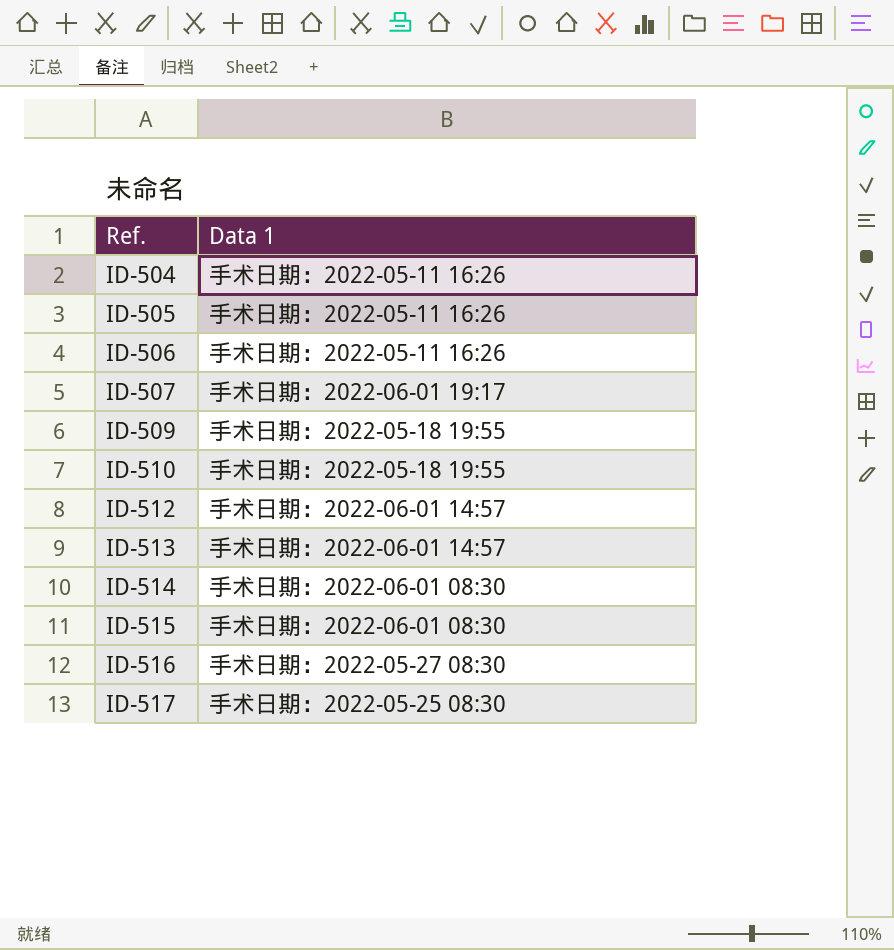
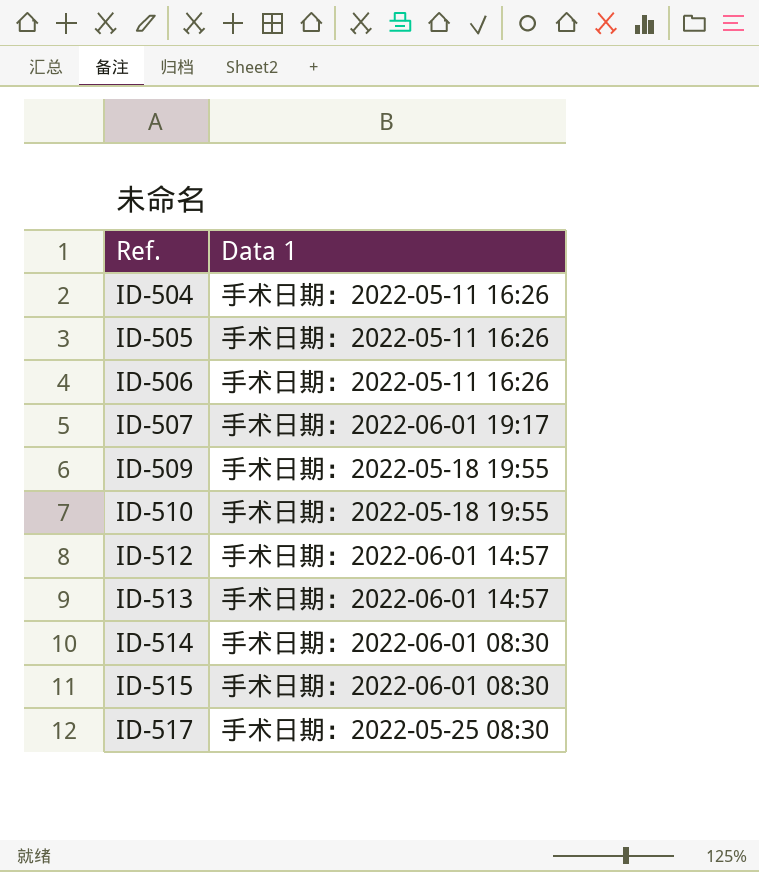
row ID-516: 手术日期：2022-05-27 08:30 -> none

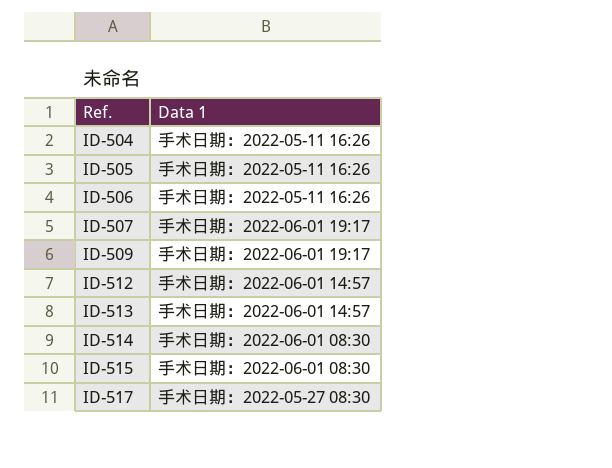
row ID-510: 手术日期：2022-05-18 19:55 -> none
ID-509 | Data 1: 手术日期：2022-05-18 19:55 -> 手术日期：2022-06-01 19:17
ID-517 | Data 1: 手术日期：2022-05-25 08:30 -> 手术日期：2022-05-27 08:30

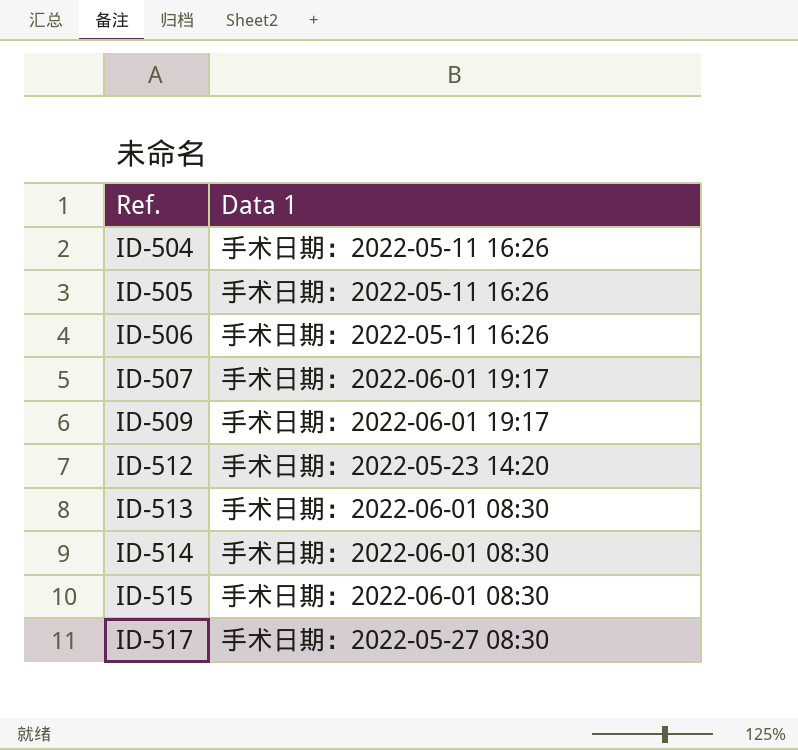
ID-512 | Data 1: 手术日期：2022-06-01 14:57 -> 手术日期：2022-05-23 14:20
ID-513 | Data 1: 手术日期：2022-06-01 14:57 -> 手术日期：2022-06-01 08:30

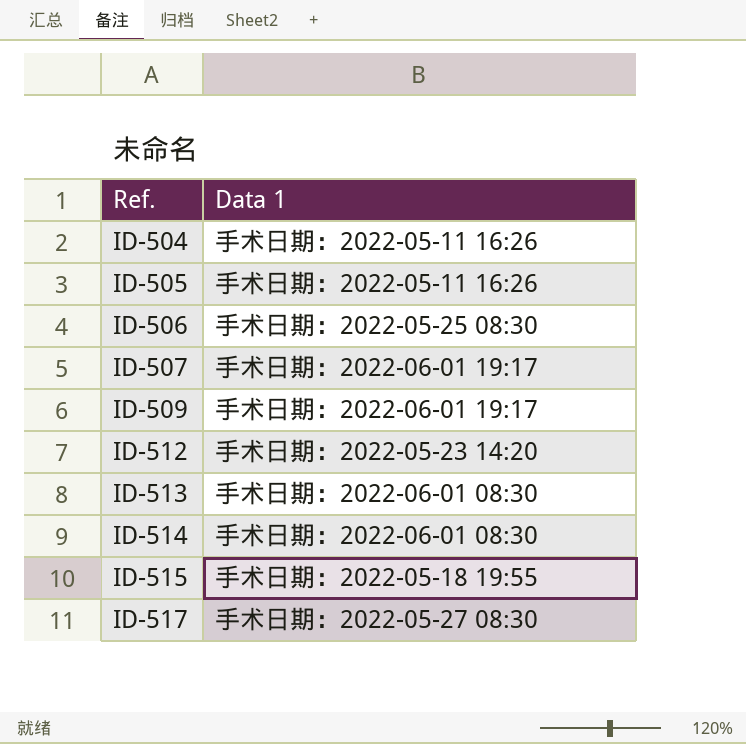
ID-506 | Data 1: 手术日期：2022-05-11 16:26 -> 手术日期：2022-05-25 08:30
ID-515 | Data 1: 手术日期：2022-06-01 08:30 -> 手术日期：2022-05-18 19:55

